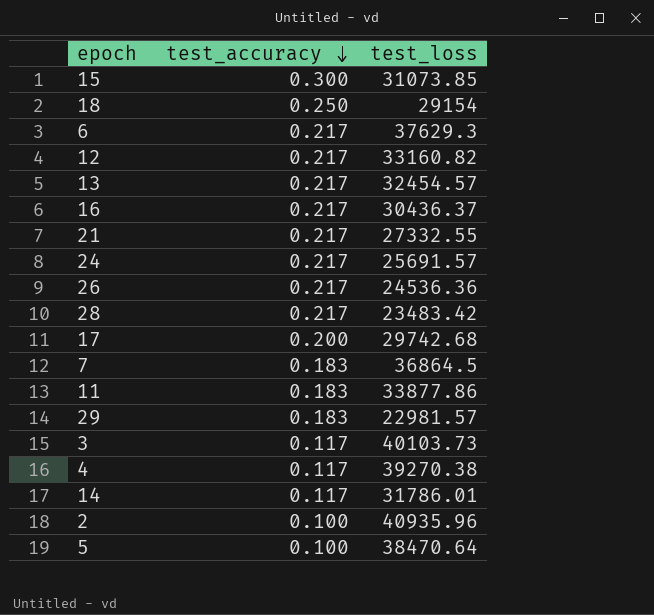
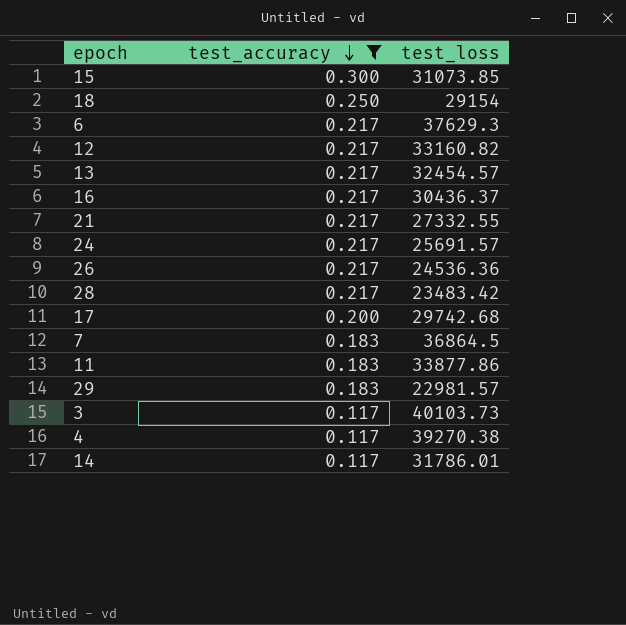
filter: none -> test_accuracy != 0.100

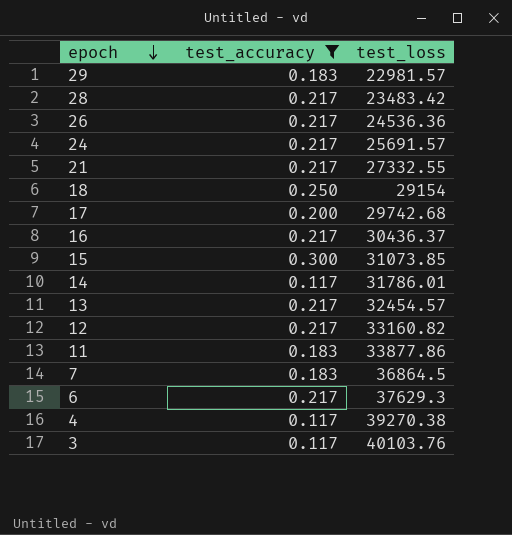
row order: test_accuracy descending -> epoch descending
3 | test_loss: 40103.73 -> 40103.76

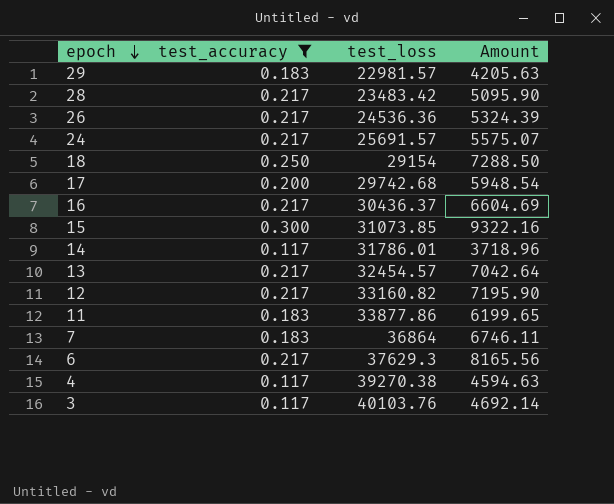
column Amount | formula: none -> [test_accuracy] * [test_loss]
row 21: 0.217 | 27332.55 -> none
7 | test_loss: 36864.5 -> 36864

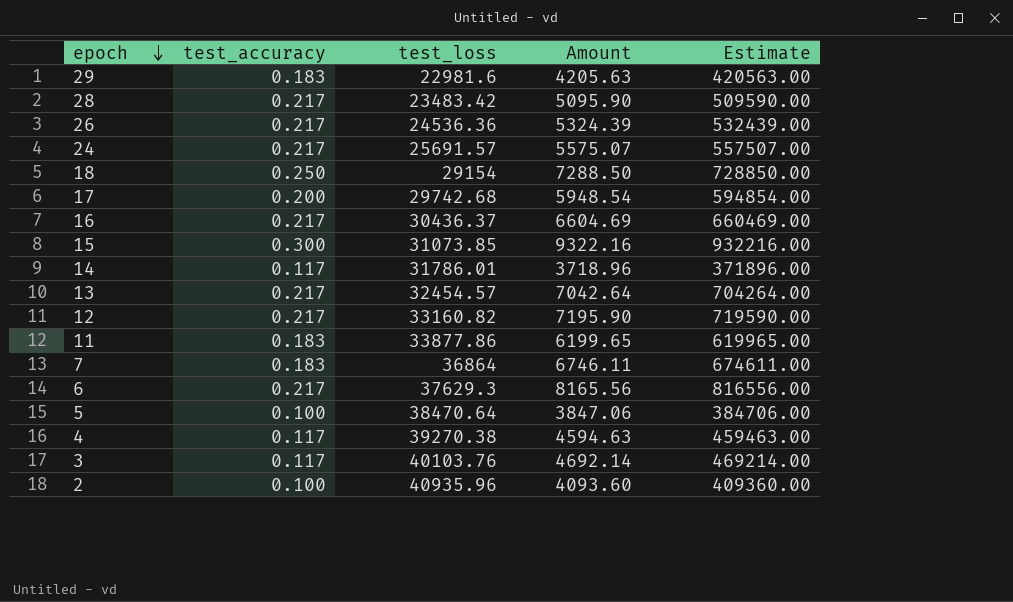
filter: test_accuracy != 0.100 -> none
column Estimate | formula: none -> [Amount] * 100
29 | test_loss: 22981.57 -> 22981.6

